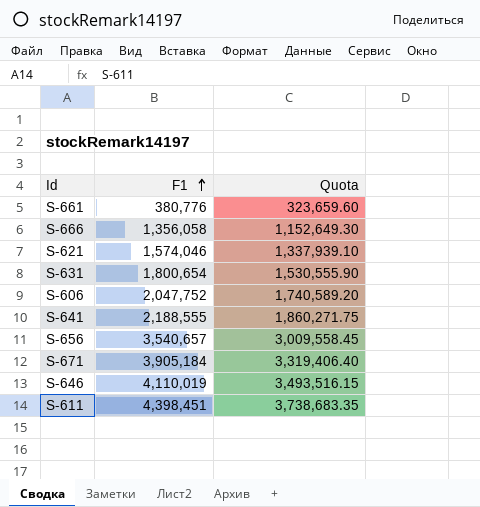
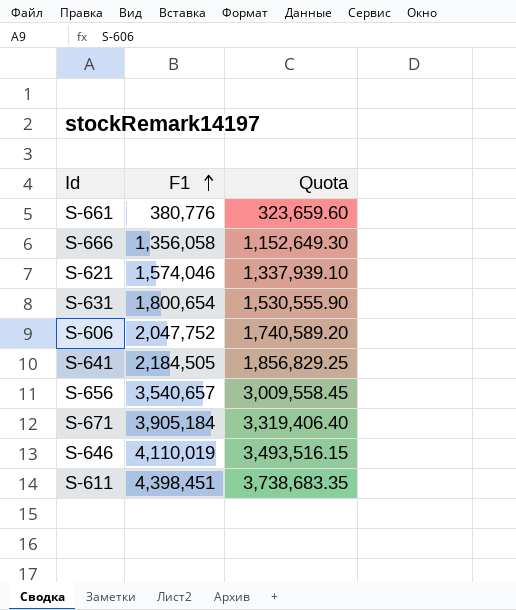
S-641 | F1: 2,188,555 -> 2,184,505
S-641 | Quota: 1,860,271.75 -> 1,856,829.25

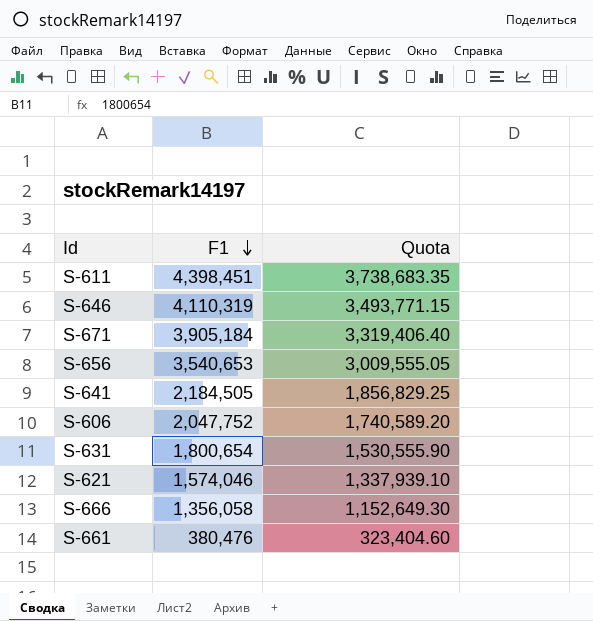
row order: F1 ascending -> F1 descending
S-646 | F1: 4,110,019 -> 4,110,319
S-646 | Quota: 3,493,516.15 -> 3,493,771.15
S-656 | F1: 3,540,657 -> 3,540,653
S-656 | Quota: 3,009,558.45 -> 3,009,555.05
S-661 | F1: 380,776 -> 380,476
S-661 | Quota: 323,659.60 -> 323,404.60

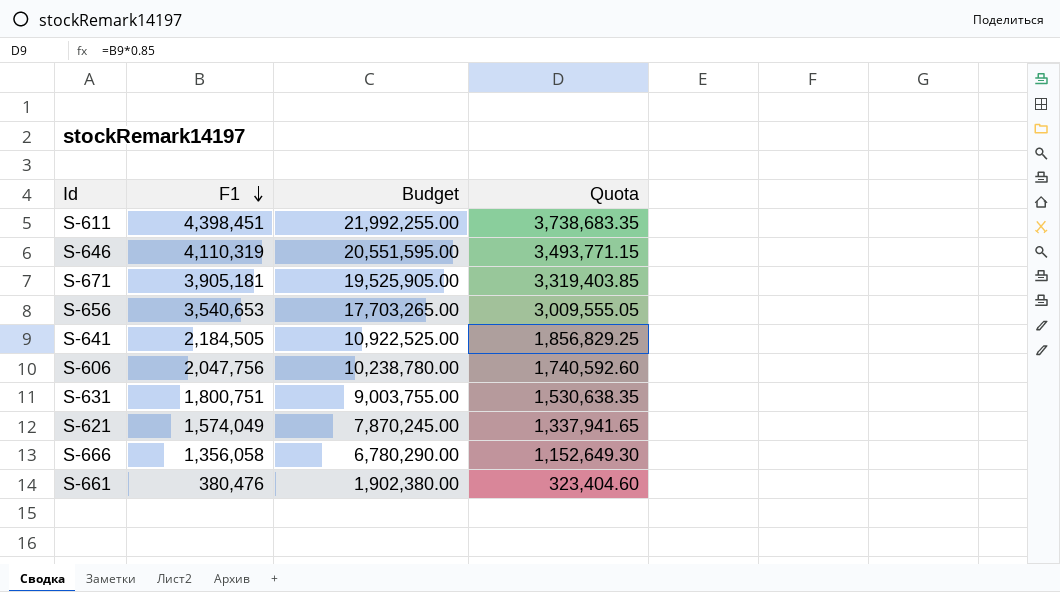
column Budget | formula: none -> [F1] * 5
S-671 | F1: 3,905,184 -> 3,905,181
S-671 | Quota: 3,319,406.40 -> 3,319,403.85
S-606 | F1: 2,047,752 -> 2,047,756
S-606 | Quota: 1,740,589.20 -> 1,740,592.60
S-631 | F1: 1,800,654 -> 1,800,751
S-631 | Quota: 1,530,555.90 -> 1,530,638.35
S-621 | F1: 1,574,046 -> 1,574,049
S-621 | Quota: 1,337,939.10 -> 1,337,941.65

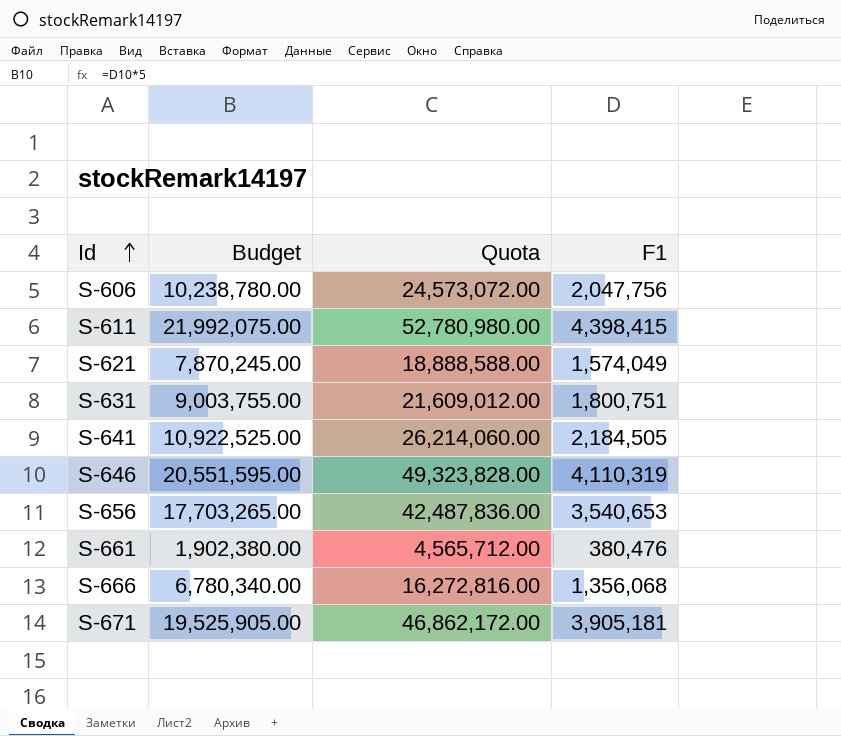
row order: F1 descending -> Id ascending
column Quota | formula: [F1] * 0.85 -> [F1] * 12
column F1 | position: 2 -> 4
S-611 | Budget: 21,992,255.00 -> 21,992,075.00
S-611 | F1: 4,398,451 -> 4,398,415
S-666 | Budget: 6,780,290.00 -> 6,780,340.00
S-666 | F1: 1,356,058 -> 1,356,068

